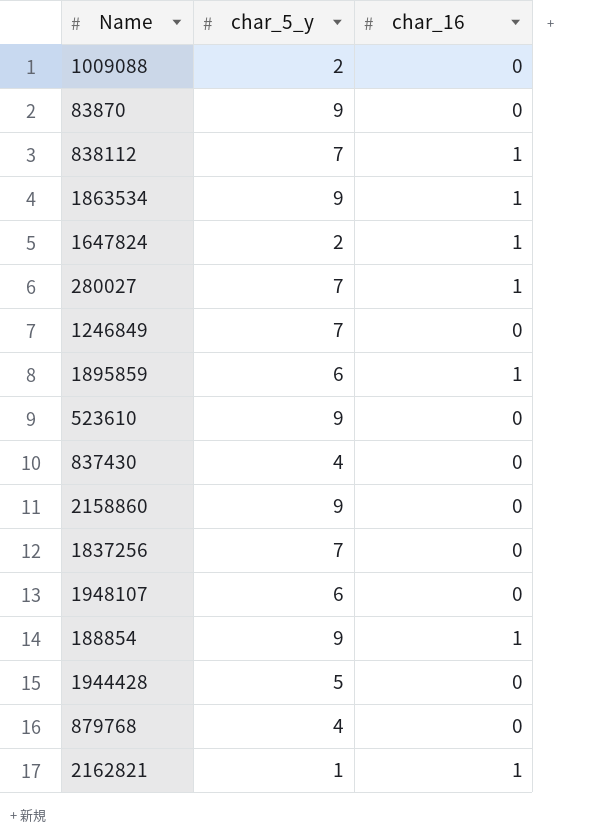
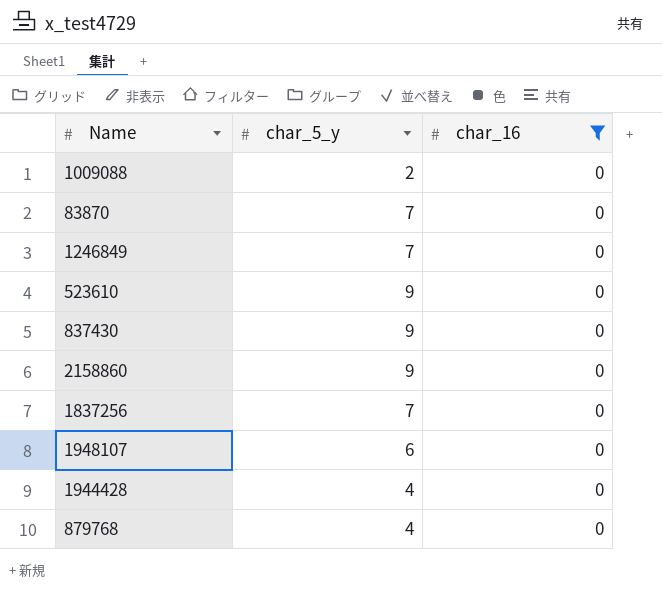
filter: none -> char_16 = 0
83870 | char_5_y: 9 -> 7
837430 | char_5_y: 4 -> 9
1944428 | char_5_y: 5 -> 4

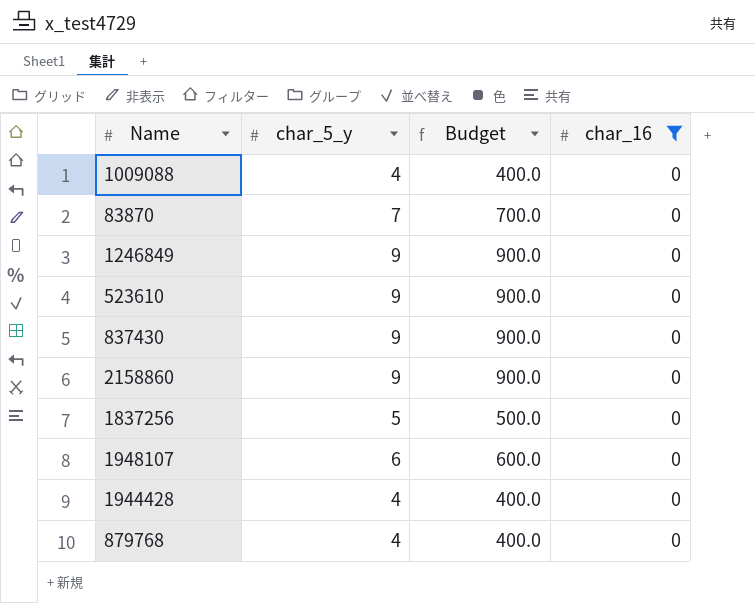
column Budget | formula: none -> [char_5_y] * 100
1009088 | char_5_y: 2 -> 4
1246849 | char_5_y: 7 -> 9
1837256 | char_5_y: 7 -> 5

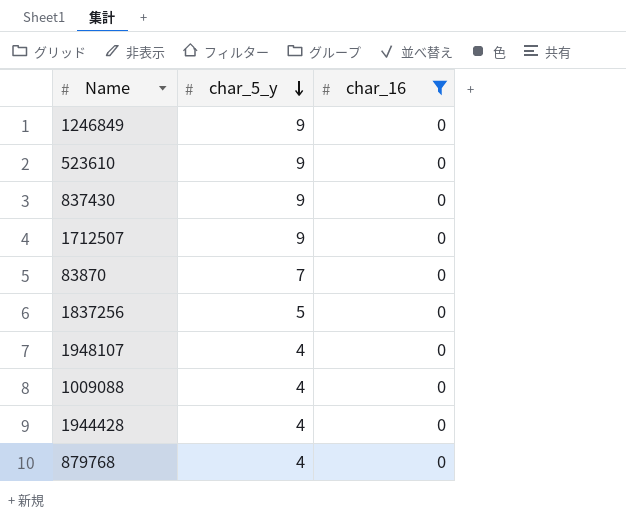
row order: none -> char_5_y descending
column Budget | formula: [char_5_y] * 100 -> none
row 2158860: 9 | 900.0 | 0 -> none
row 1712507: none -> 9 | 0
1948107 | char_5_y: 6 -> 4

